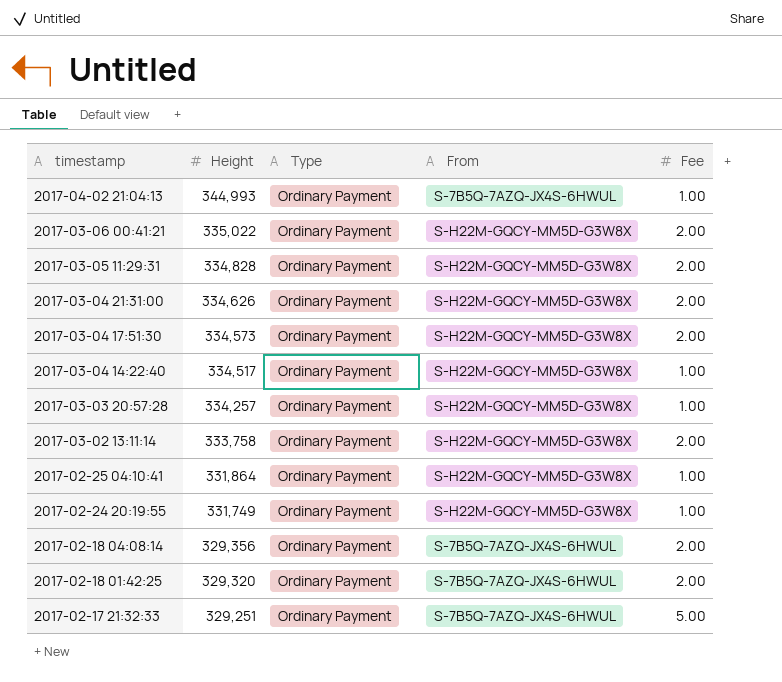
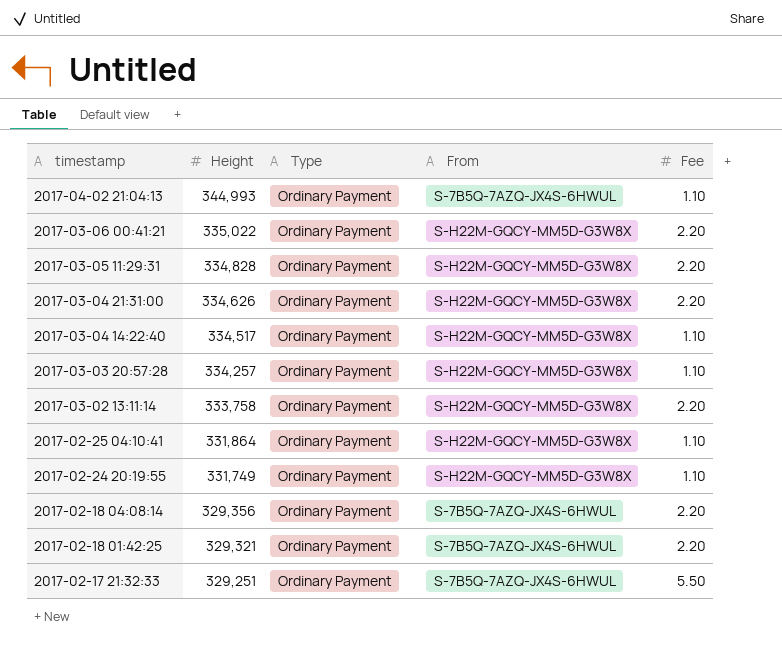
row 2017-03-04 17:51:30: 334,573 | Ordinary Payment | S-H22M-GQCY-MM5D-G3W8X | 2.00 -> none
2017-04-02 21:04:13 | Fee: 1.00 -> 1.10
2017-03-06 00:41:21 | Fee: 2.00 -> 2.20
2017-03-05 11:29:31 | Fee: 2.00 -> 2.20
2017-03-04 21:31:00 | Fee: 2.00 -> 2.20
2017-03-04 14:22:40 | Fee: 1.00 -> 1.10
2017-03-03 20:57:28 | Fee: 1.00 -> 1.10
2017-03-02 13:11:14 | Fee: 2.00 -> 2.20
2017-02-25 04:10:41 | Fee: 1.00 -> 1.10
2017-02-24 20:19:55 | Fee: 1.00 -> 1.10
2017-02-18 04:08:14 | Fee: 2.00 -> 2.20
2017-02-18 01:42:25 | Height: 329,320 -> 329,321
2017-02-18 01:42:25 | Fee: 2.00 -> 2.20
2017-02-17 21:32:33 | Fee: 5.00 -> 5.50

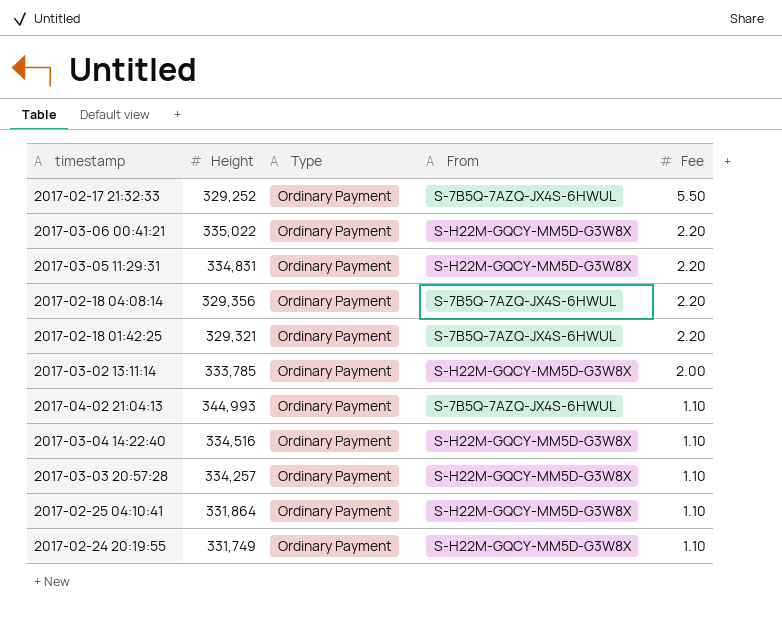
row order: timestamp descending -> Fee descending
row 2017-03-04 21:31:00: 334,626 | Ordinary Payment | S-H22M-GQCY-MM5D-G3W8X | 2.20 -> none
2017-02-17 21:32:33 | Height: 329,251 -> 329,252
2017-03-05 11:29:31 | Height: 334,828 -> 334,831
2017-03-02 13:11:14 | Height: 333,758 -> 333,785
2017-03-02 13:11:14 | Fee: 2.20 -> 2.00
2017-03-04 14:22:40 | Height: 334,517 -> 334,516

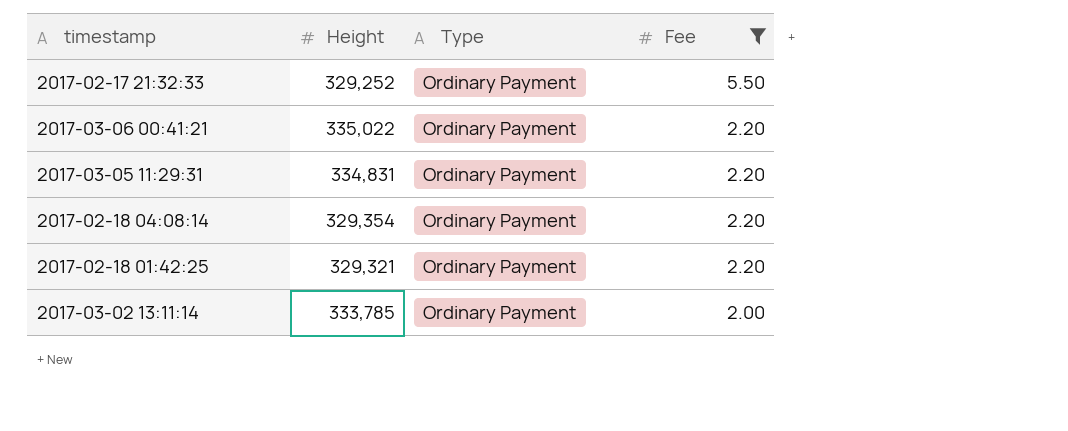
filter: none -> Fee != 1.10
column From | position: 4 -> none
2017-02-18 04:08:14 | Height: 329,356 -> 329,354

